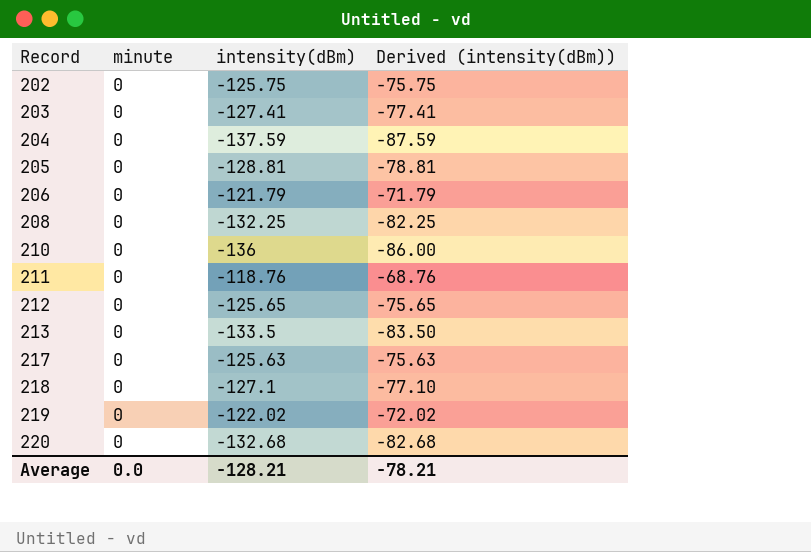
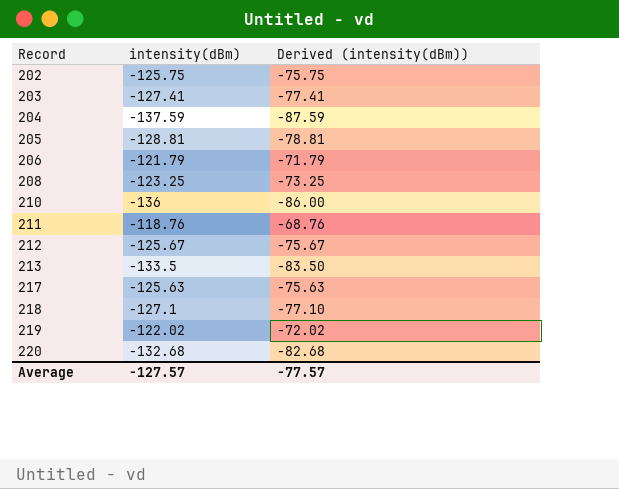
column minute | position: 2 -> none
208 | intensity(dBm): -132.25 -> -123.25
208 | Derived (intensity(dBm)): -82.25 -> -73.25
212 | intensity(dBm): -125.65 -> -125.67
212 | Derived (intensity(dBm)): -75.65 -> -75.67
Average | intensity(dBm): -128.21 -> -127.57
Average | Derived (intensity(dBm)): -78.21 -> -77.57

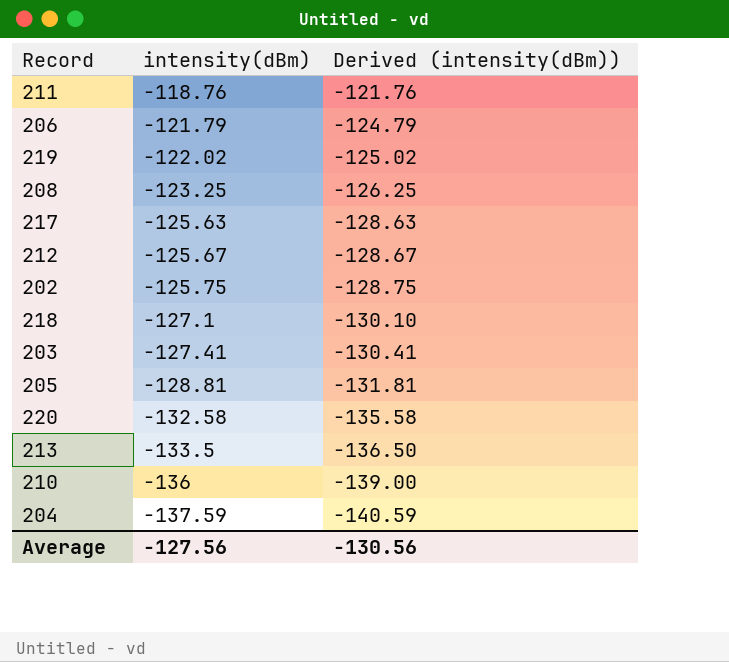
row order: Record ascending -> intensity(dBm) descending
column Derived (intensity(dBm)) | formula: [intensity(dBm)] + 50 -> [intensity(dBm)] - 3
220 | intensity(dBm): -132.68 -> -132.58
Average | intensity(dBm): -127.57 -> -127.56
Average | Derived (intensity(dBm)): -77.57 -> -130.56

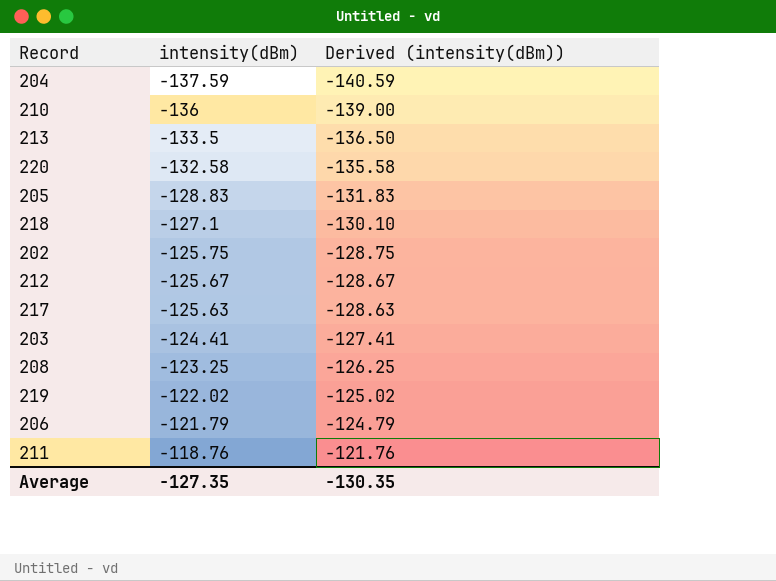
row order: intensity(dBm) descending -> intensity(dBm) ascending
205 | intensity(dBm): -128.81 -> -128.83
205 | Derived (intensity(dBm)): -131.81 -> -131.83
203 | intensity(dBm): -127.41 -> -124.41
203 | Derived (intensity(dBm)): -130.41 -> -127.41
Average | intensity(dBm): -127.56 -> -127.35
Average | Derived (intensity(dBm)): -130.56 -> -130.35

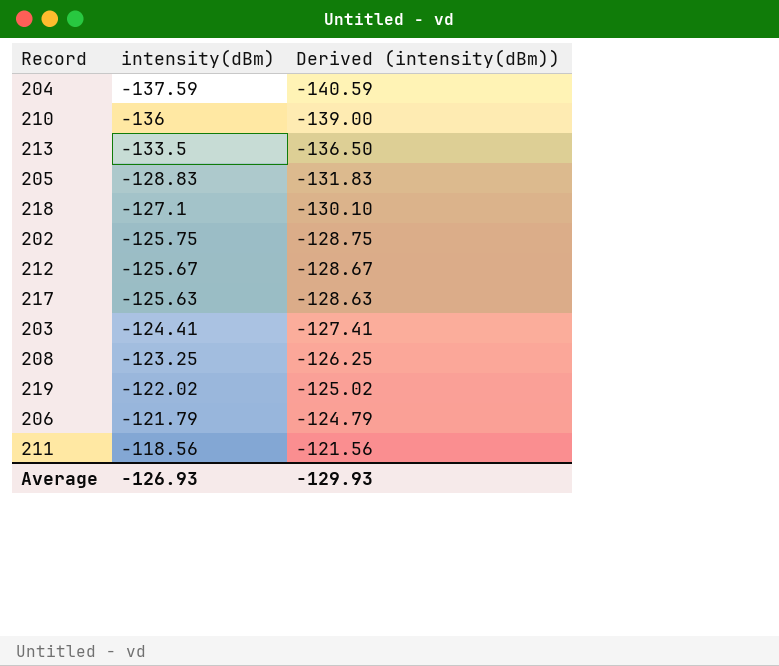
row 220: -132.58 | -135.58 -> none
211 | intensity(dBm): -118.76 -> -118.56
211 | Derived (intensity(dBm)): -121.76 -> -121.56
Average | intensity(dBm): -127.35 -> -126.93
Average | Derived (intensity(dBm)): -130.35 -> -129.93

